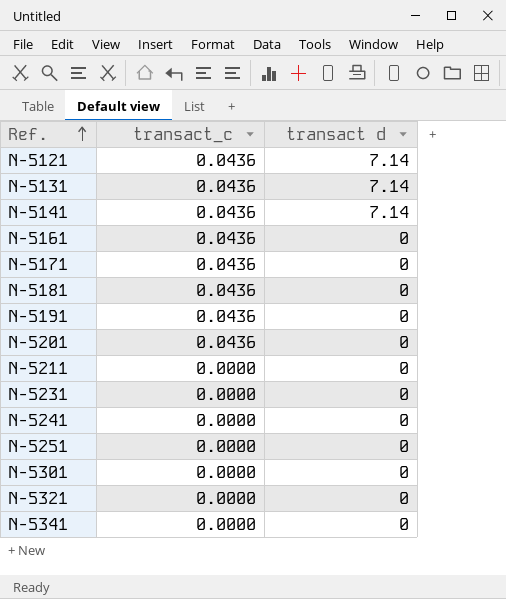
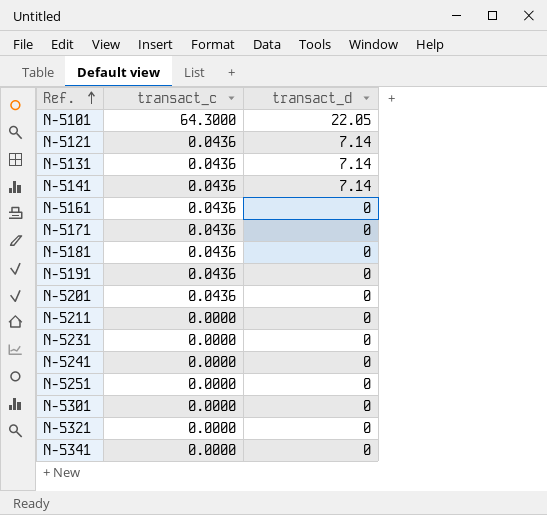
column name: transact d -> transact_d
row N-5101: none -> 64.3000 | 22.05

